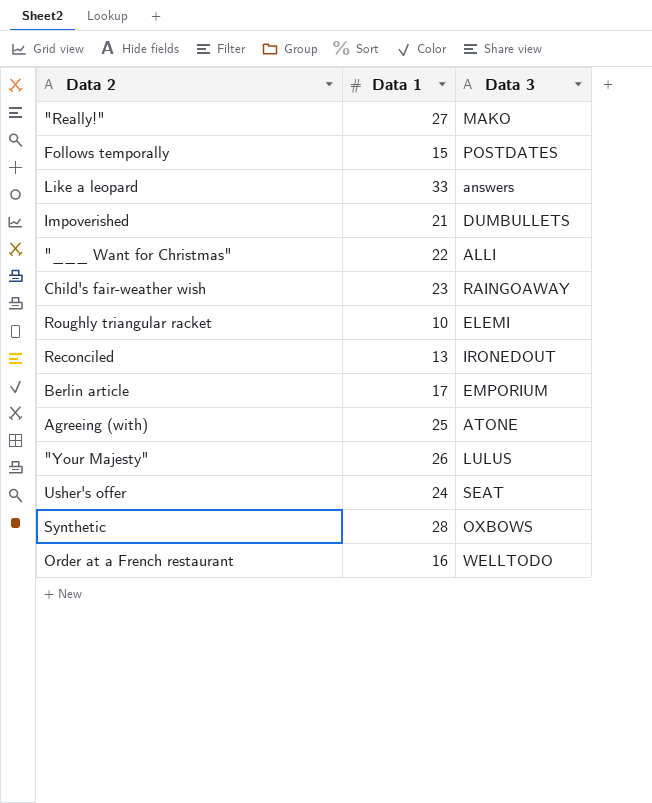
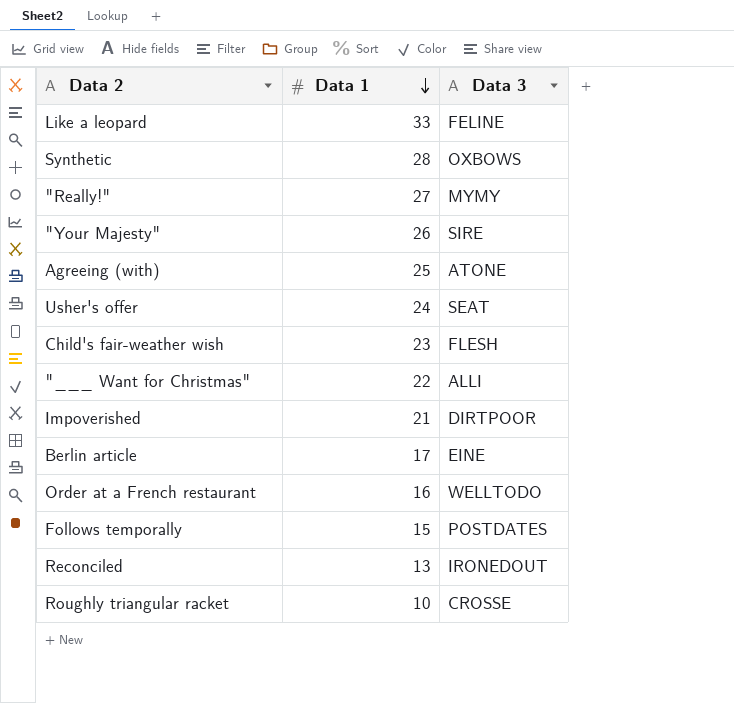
row order: none -> Data 1 descending
Like a leopard | Data 3: answers -> FELINE
"Really!" | Data 3: MAKO -> MYMY
"Your Majesty" | Data 3: LULUS -> SIRE
Child's fair-weather wish | Data 3: RAINGOAWAY -> FLESH
Impoverished | Data 3: DUMBULLETS -> DIRTPOOR
Berlin article | Data 3: EMPORIUM -> EINE
Roughly triangular racket | Data 3: ELEMI -> CROSSE

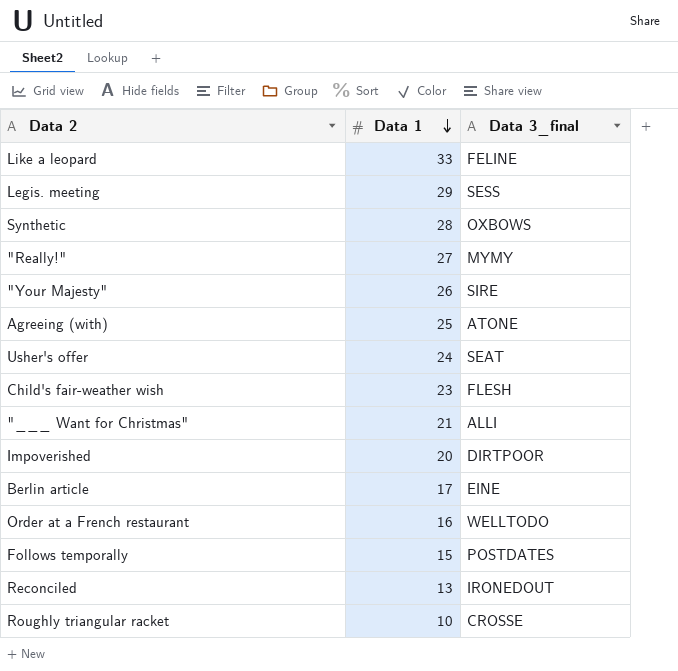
column name: Data 3 -> Data 3_final
row Legis. meeting: none -> 29 | SESS
"___ Want for Christmas" | Data 1: 22 -> 21
Impoverished | Data 1: 21 -> 20

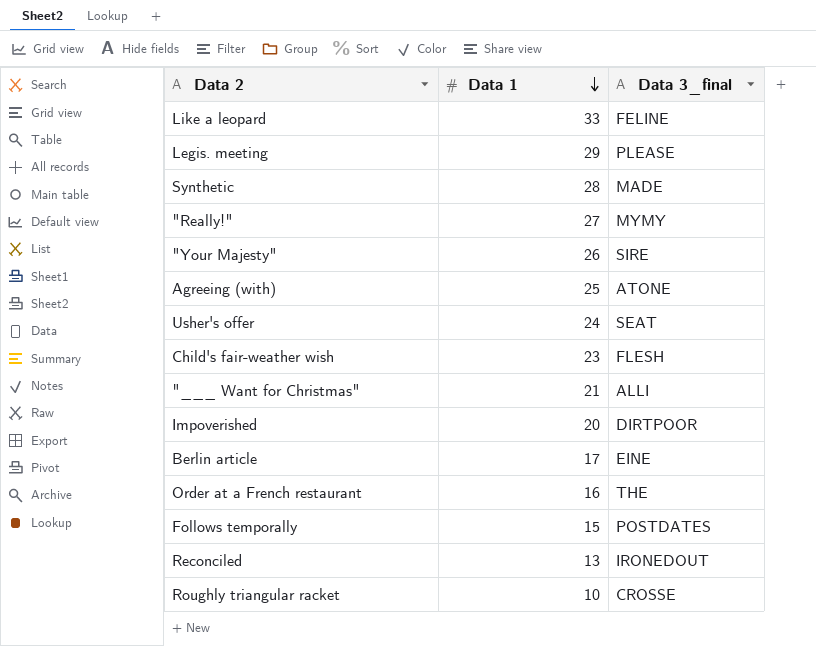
Legis. meeting | Data 3_final: SESS -> PLEASE
Synthetic | Data 3_final: OXBOWS -> MADE
Order at a French restaurant | Data 3_final: WELLTODO -> THE

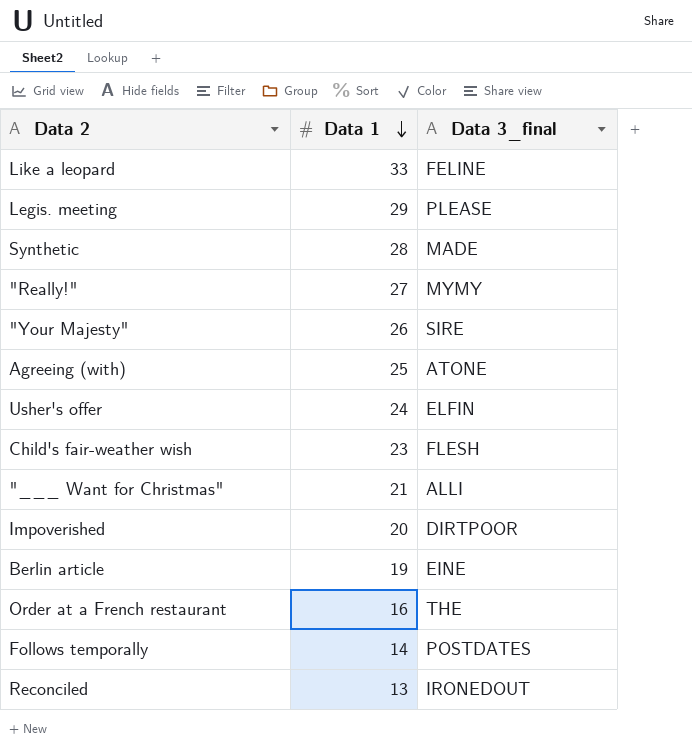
row Roughly triangular racket: 10 | CROSSE -> none
Usher's offer | Data 3_final: SEAT -> ELFIN
Berlin article | Data 1: 17 -> 19
Follows temporally | Data 1: 15 -> 14

